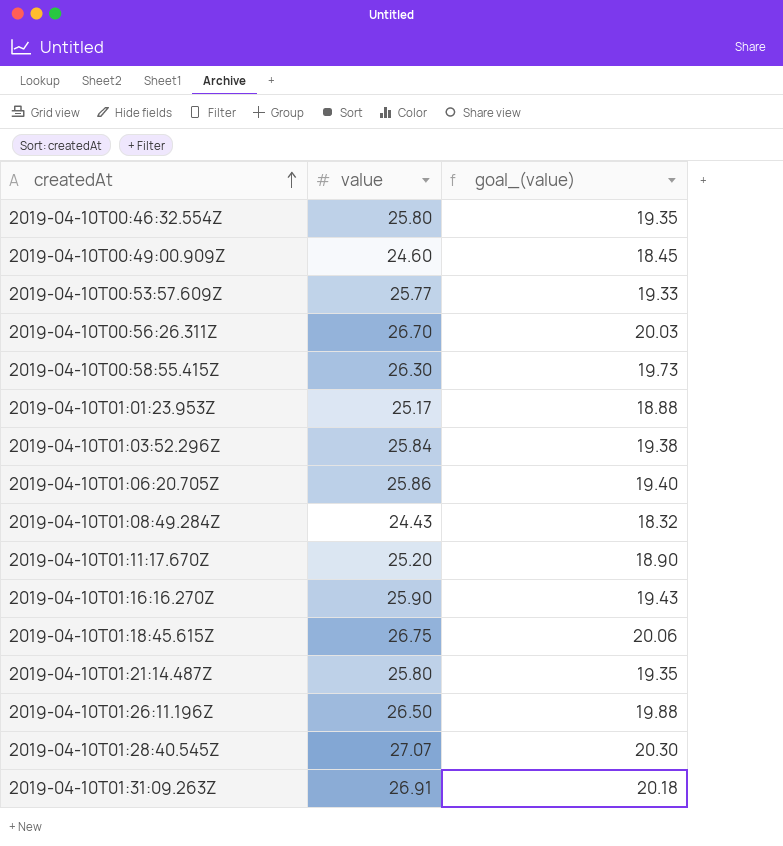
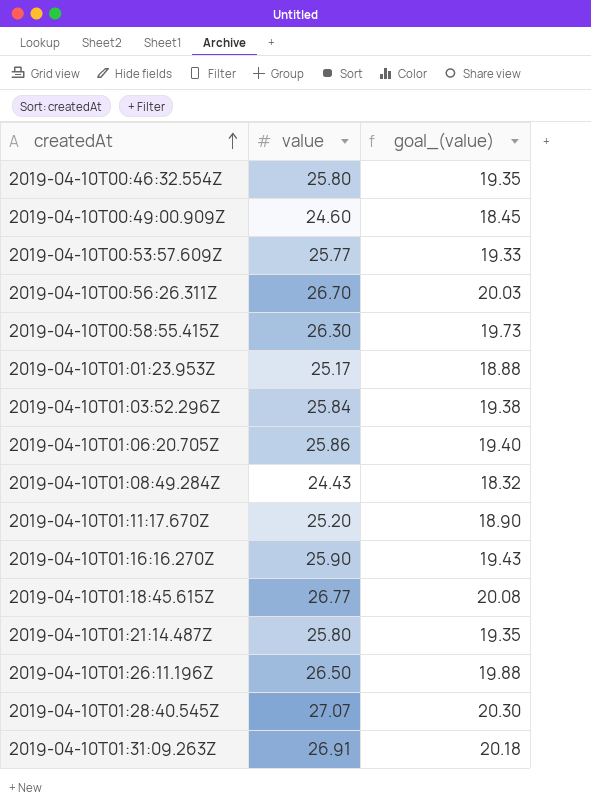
2019-04-10T01:18:45.615Z | value: 26.75 -> 26.77
2019-04-10T01:18:45.615Z | goal_(value): 20.06 -> 20.08

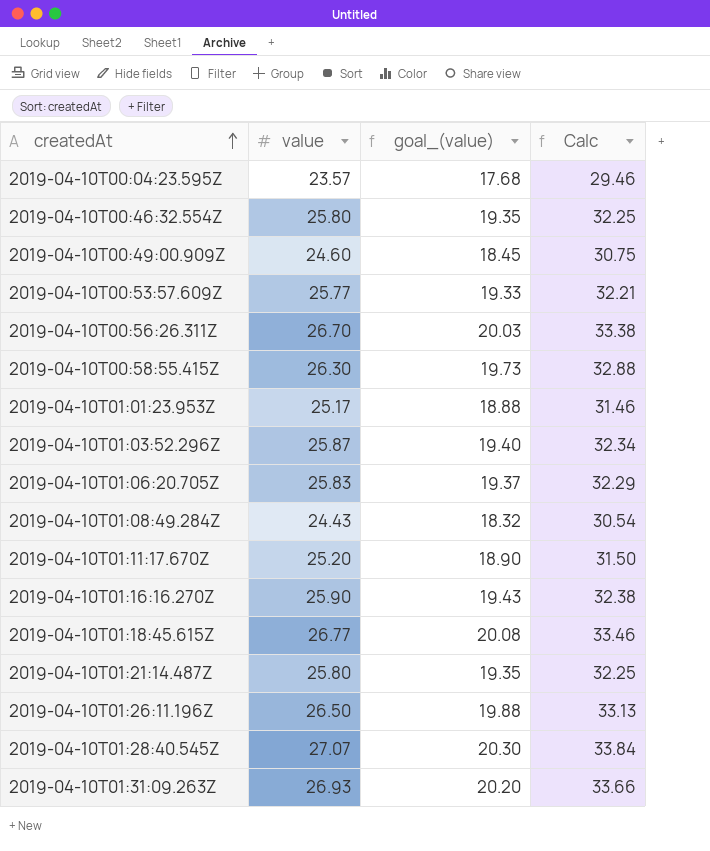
column Calc | formula: none -> [value] * 1.25
row 2019-04-10T00:04:23.595Z: none -> 23.57 | 17.68 | 29.46
2019-04-10T01:03:52.296Z | value: 25.84 -> 25.87
2019-04-10T01:03:52.296Z | goal_(value): 19.38 -> 19.40
2019-04-10T01:06:20.705Z | value: 25.86 -> 25.83
2019-04-10T01:06:20.705Z | goal_(value): 19.40 -> 19.37
2019-04-10T01:31:09.263Z | value: 26.91 -> 26.93
2019-04-10T01:31:09.263Z | goal_(value): 20.18 -> 20.20

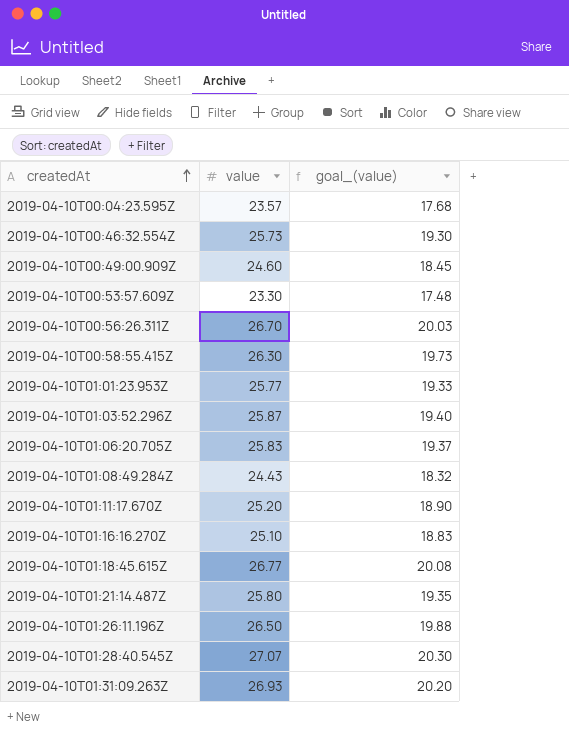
column Calc | formula: [value] * 1.25 -> none
2019-04-10T00:46:32.554Z | value: 25.80 -> 25.73
2019-04-10T00:46:32.554Z | goal_(value): 19.35 -> 19.30
2019-04-10T00:53:57.609Z | value: 25.77 -> 23.30
2019-04-10T00:53:57.609Z | goal_(value): 19.33 -> 17.48
2019-04-10T01:01:23.953Z | value: 25.17 -> 25.77
2019-04-10T01:01:23.953Z | goal_(value): 18.88 -> 19.33
2019-04-10T01:16:16.270Z | value: 25.90 -> 25.10
2019-04-10T01:16:16.270Z | goal_(value): 19.43 -> 18.83

